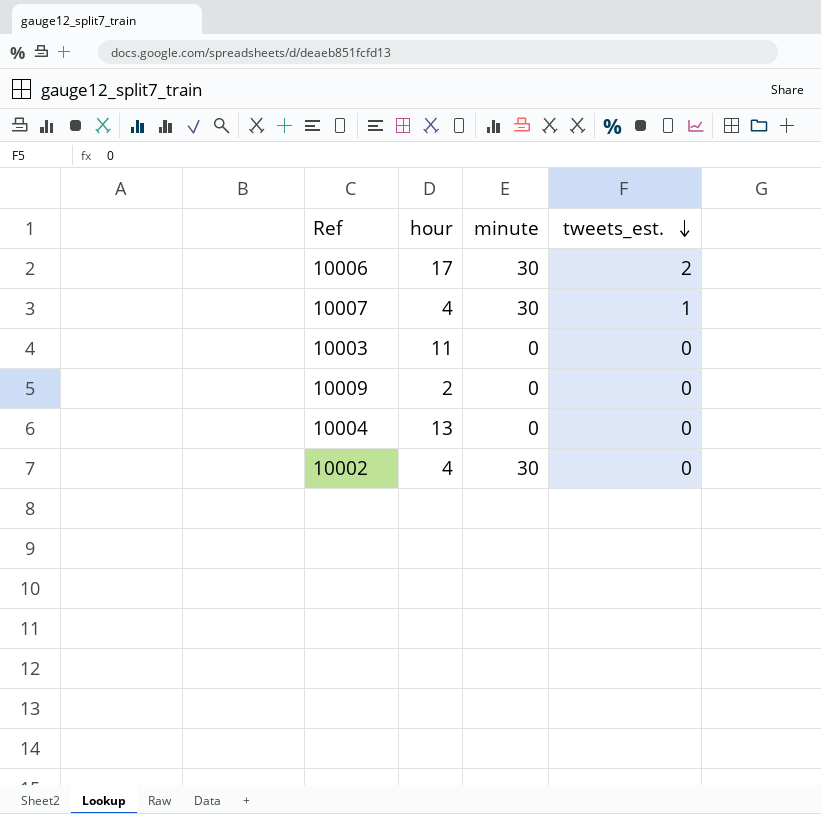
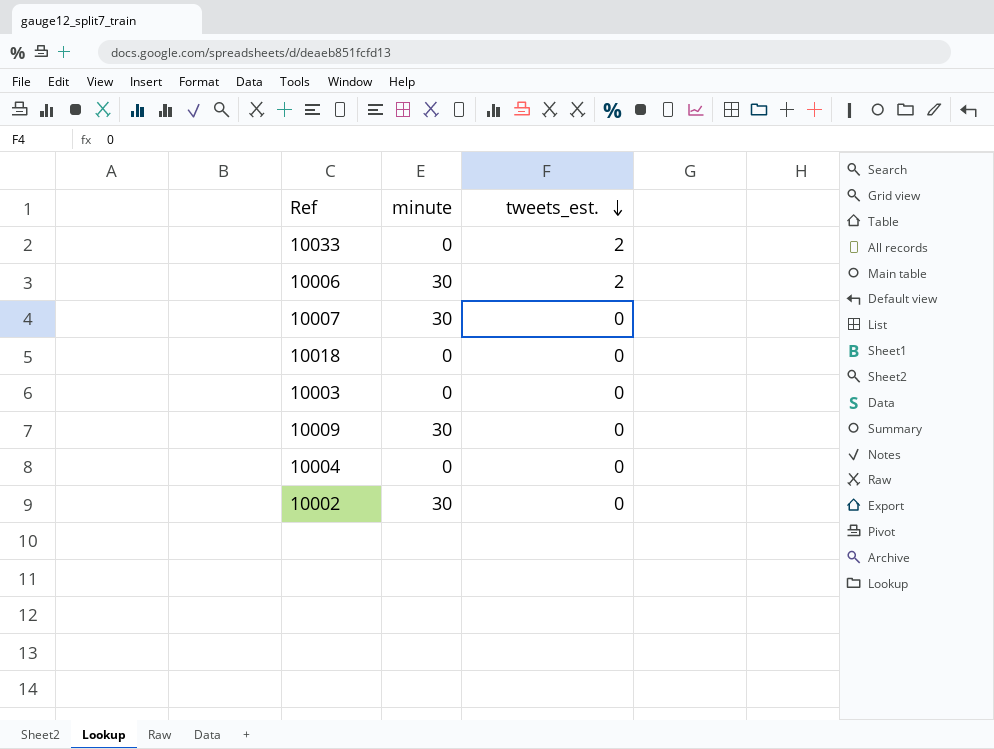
column hour | position: 2 -> none
row 10033: none -> 0 | 2
10007 | tweets_est.: 1 -> 0
row 10018: none -> 0 | 0
10009 | minute: 0 -> 30

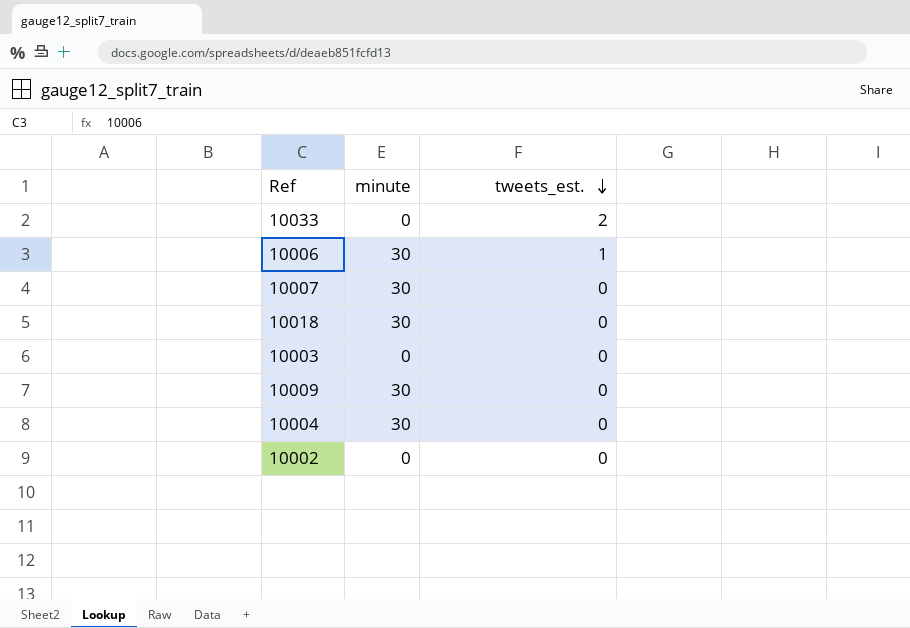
10006 | tweets_est.: 2 -> 1
10018 | minute: 0 -> 30
10004 | minute: 0 -> 30
10002 | minute: 30 -> 0

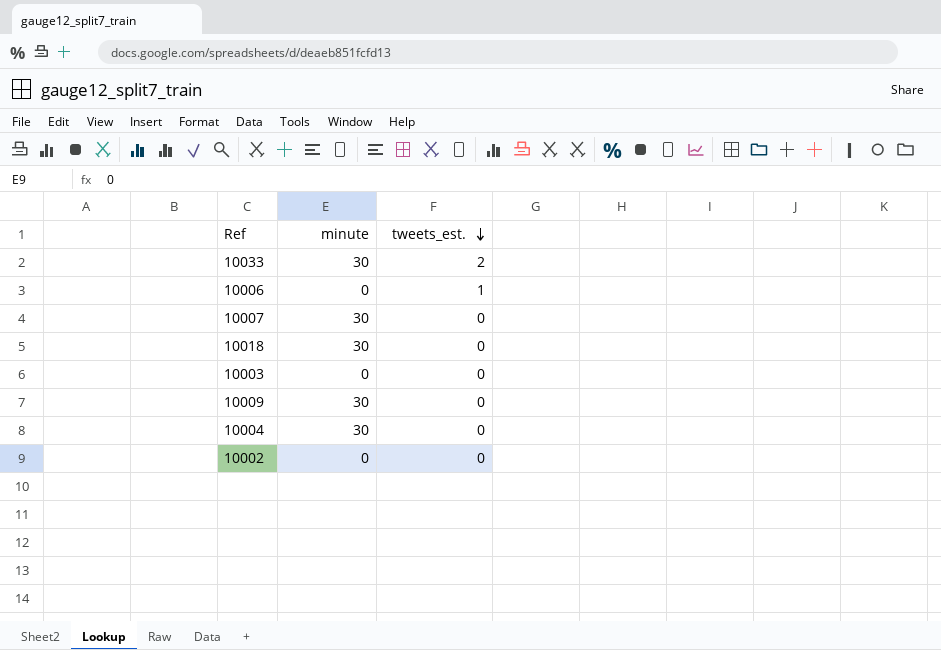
10033 | minute: 0 -> 30
10006 | minute: 30 -> 0

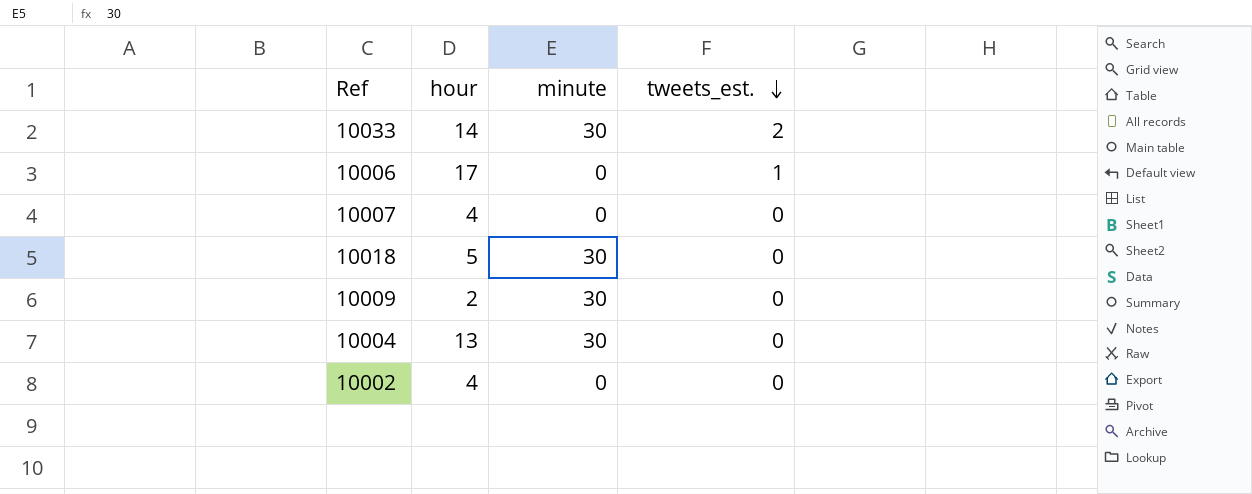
column hour | position: none -> 2
row 10003: 0 | 0 -> none
10007 | minute: 30 -> 0

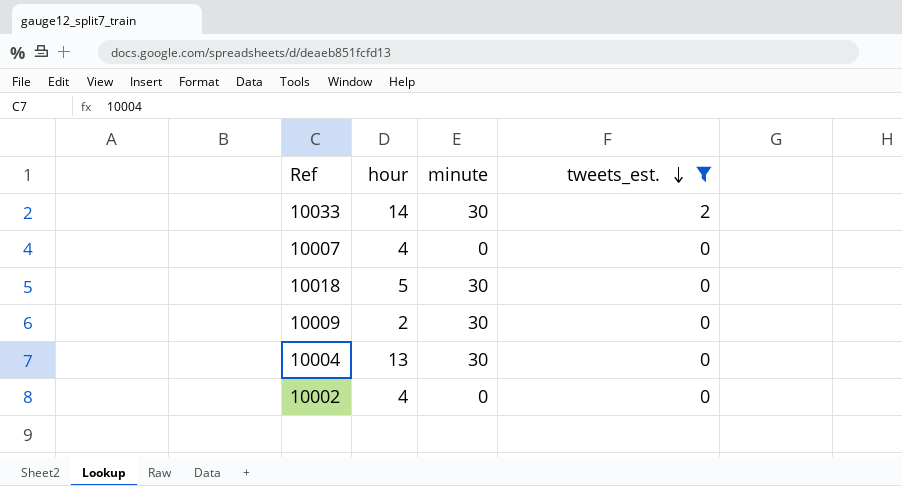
filter: none -> tweets_est. != 1

